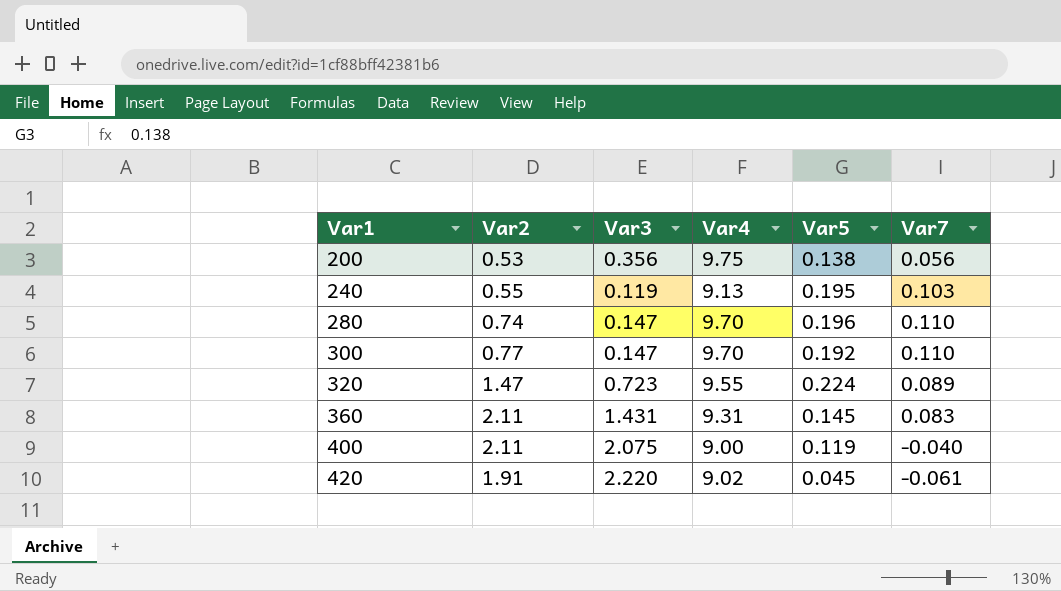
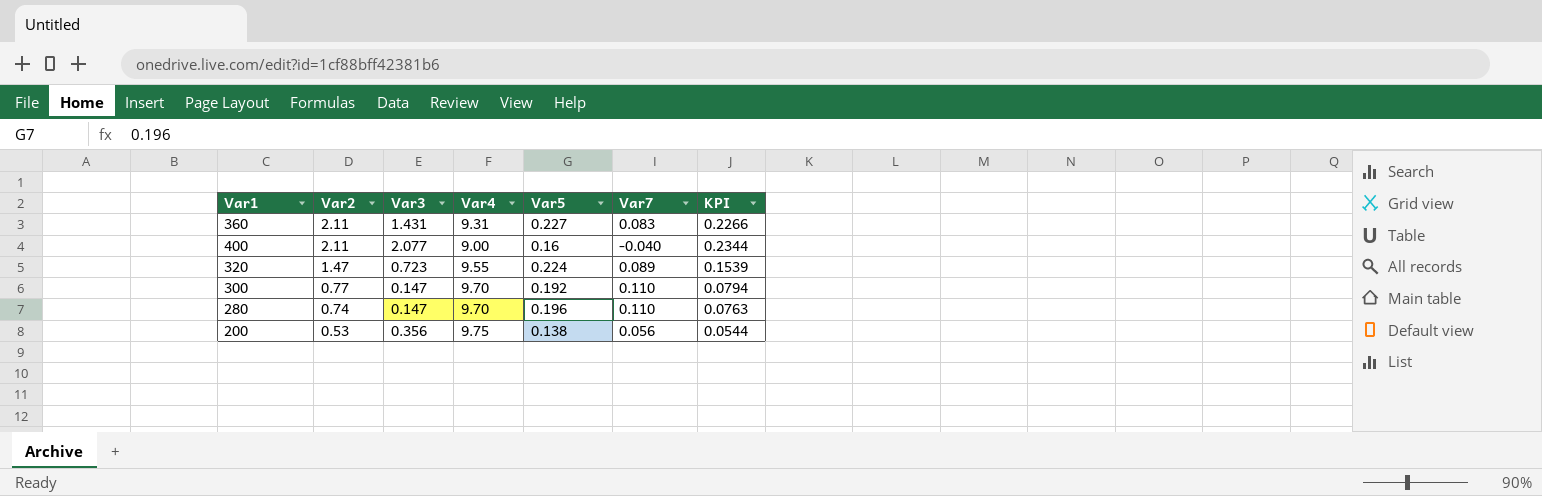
row order: Var1 ascending -> Var2 descending
column KPI | formula: none -> [Var2] / [Var4]
row 240: 0.55 | 0.119 | 9.13 | 0.195 | 0.103 -> none
row 420: 1.91 | 2.220 | 9.02 | 0.045 | -0.061 -> none
360 | Var5: 0.145 -> 0.227
400 | Var3: 2.075 -> 2.077
400 | Var5: 0.119 -> 0.16

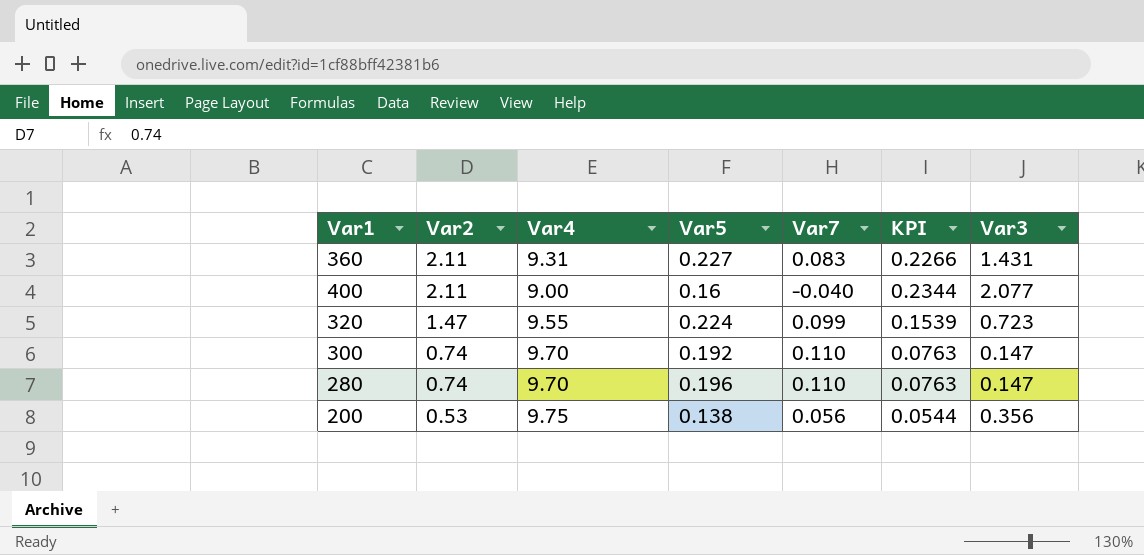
column Var3 | position: 3 -> 7
320 | Var7: 0.089 -> 0.099
300 | Var2: 0.77 -> 0.74
300 | KPI: 0.0794 -> 0.0763

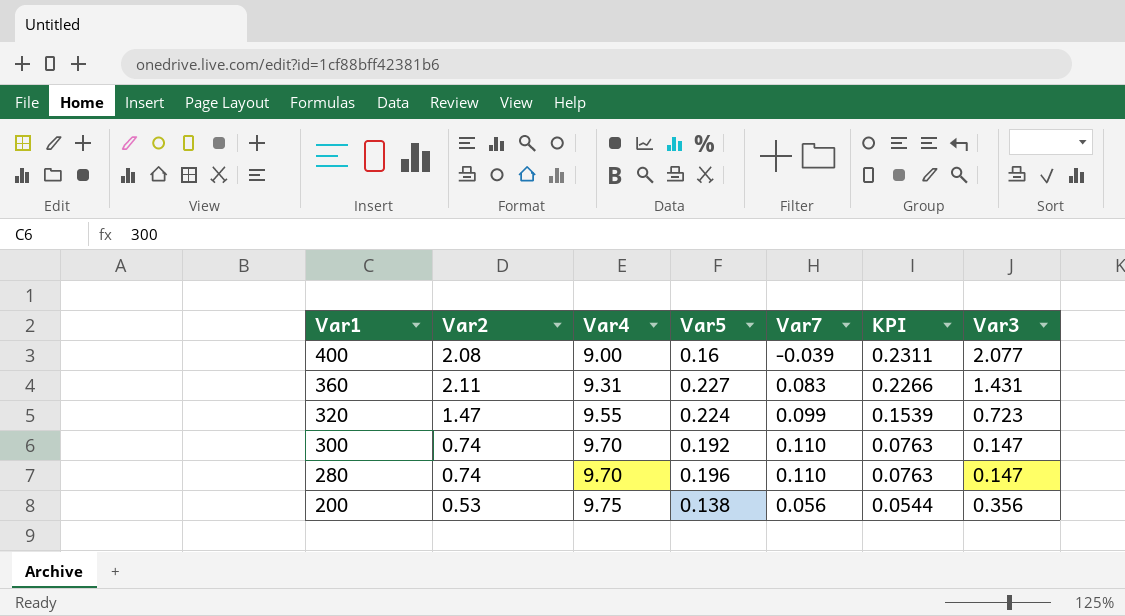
row order: Var2 descending -> Var1 descending
400 | Var2: 2.11 -> 2.08
400 | Var7: -0.040 -> -0.039
400 | KPI: 0.2344 -> 0.2311

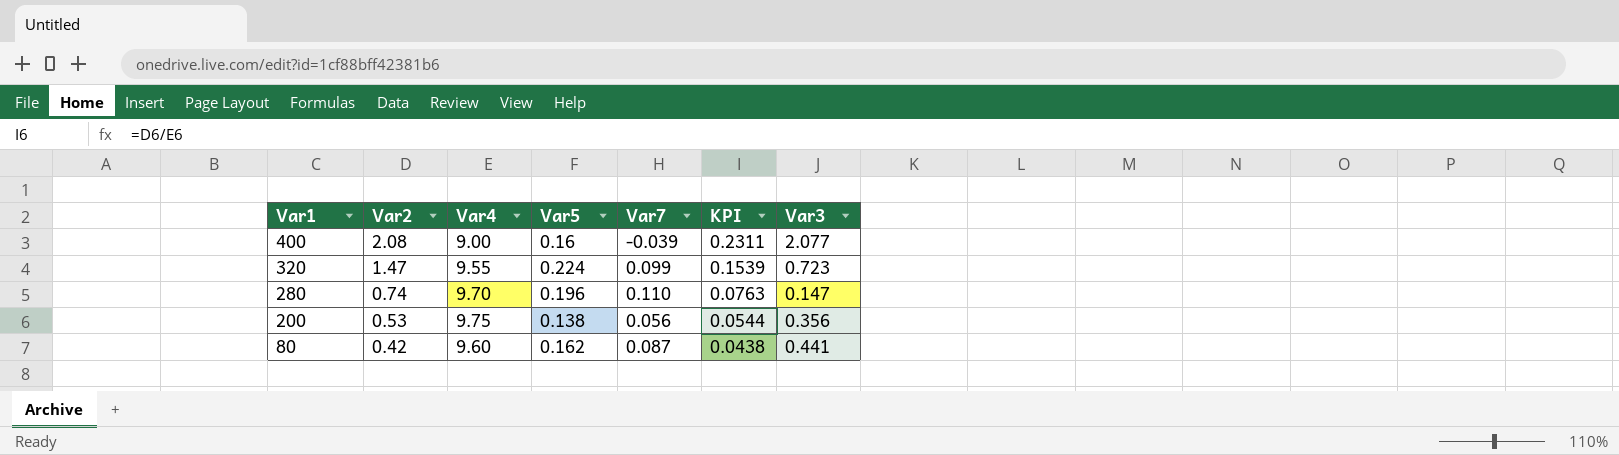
row 360: 2.11 | 9.31 | 0.227 | 0.083 | 0.2266 | 1.431 -> none
row 300: 0.74 | 9.70 | 0.192 | 0.110 | 0.0763 | 0.147 -> none
row 80: none -> 0.42 | 9.60 | 0.162 | 0.087 | 0.0438 | 0.441

